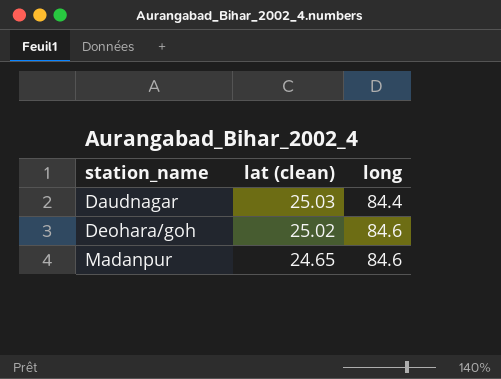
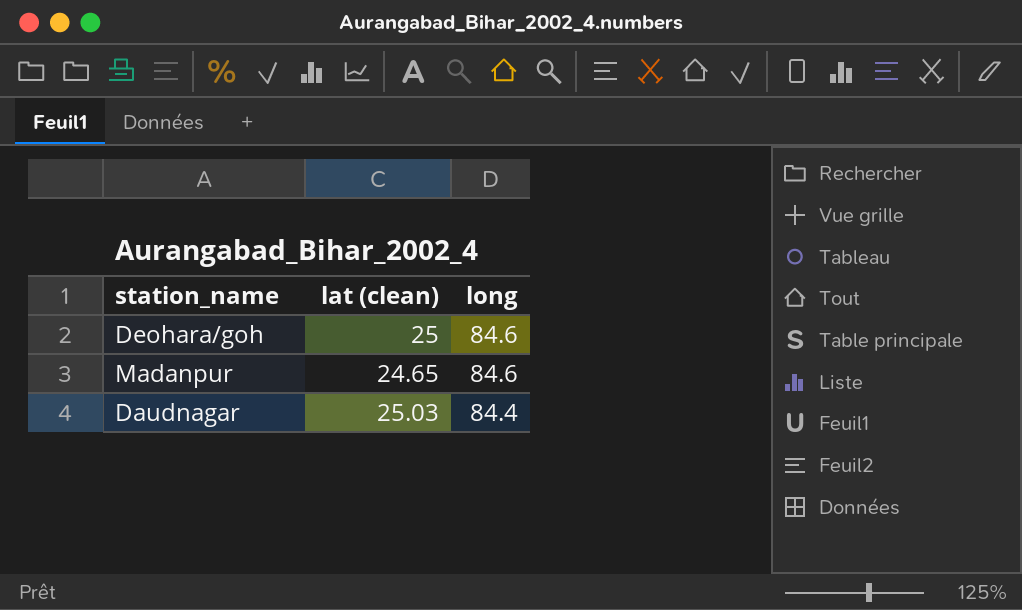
row order: station_name ascending -> long descending
Deohara/goh | lat (clean): 25.02 -> 25

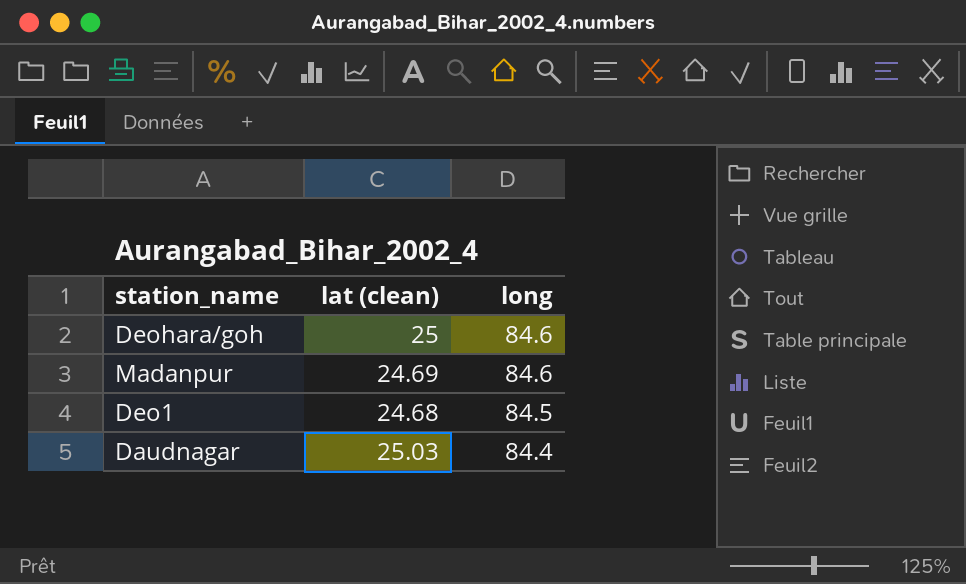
Madanpur | lat (clean): 24.65 -> 24.69
row Deo1: none -> 24.68 | 84.5

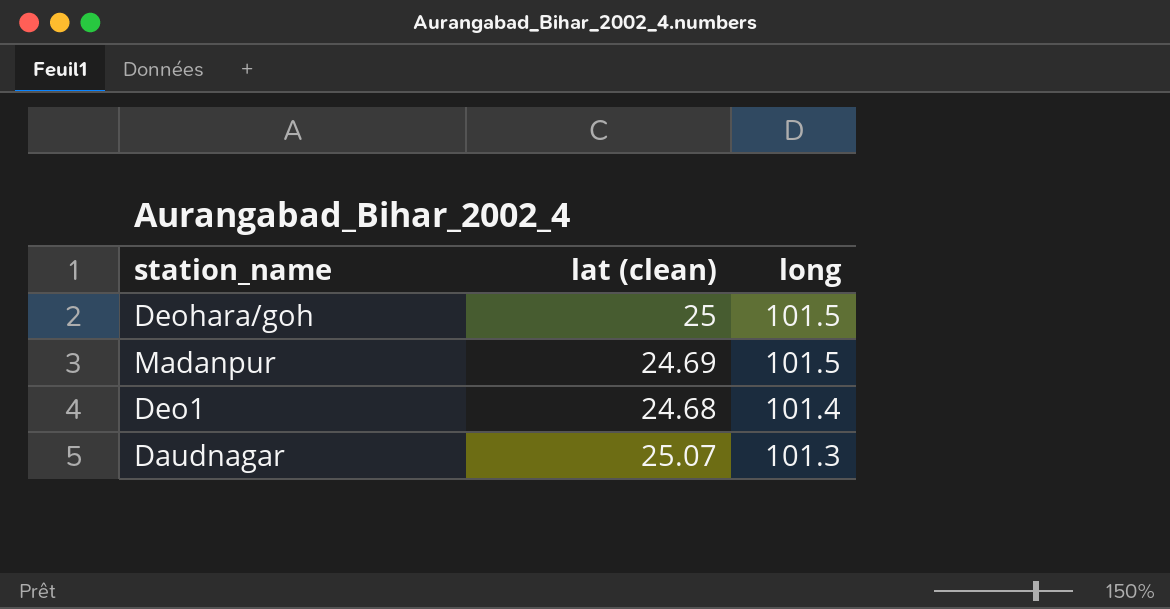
Deohara/goh | long: 84.6 -> 101.5
Madanpur | long: 84.6 -> 101.5
Deo1 | long: 84.5 -> 101.4
Daudnagar | lat (clean): 25.03 -> 25.07
Daudnagar | long: 84.4 -> 101.3

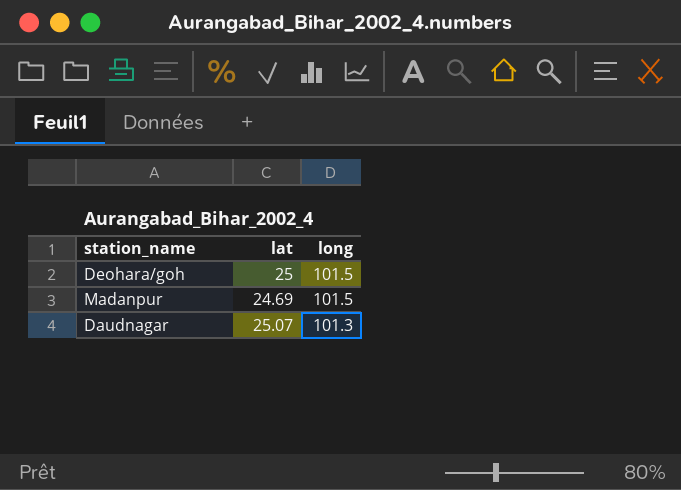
column name: lat (clean) -> lat
row Deo1: 24.68 | 101.4 -> none

